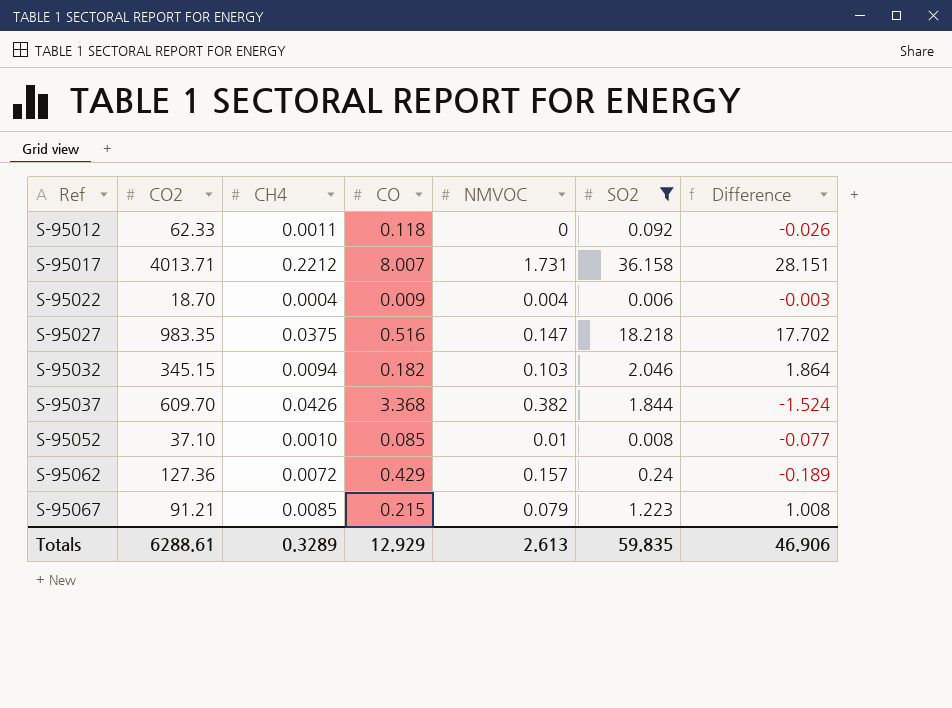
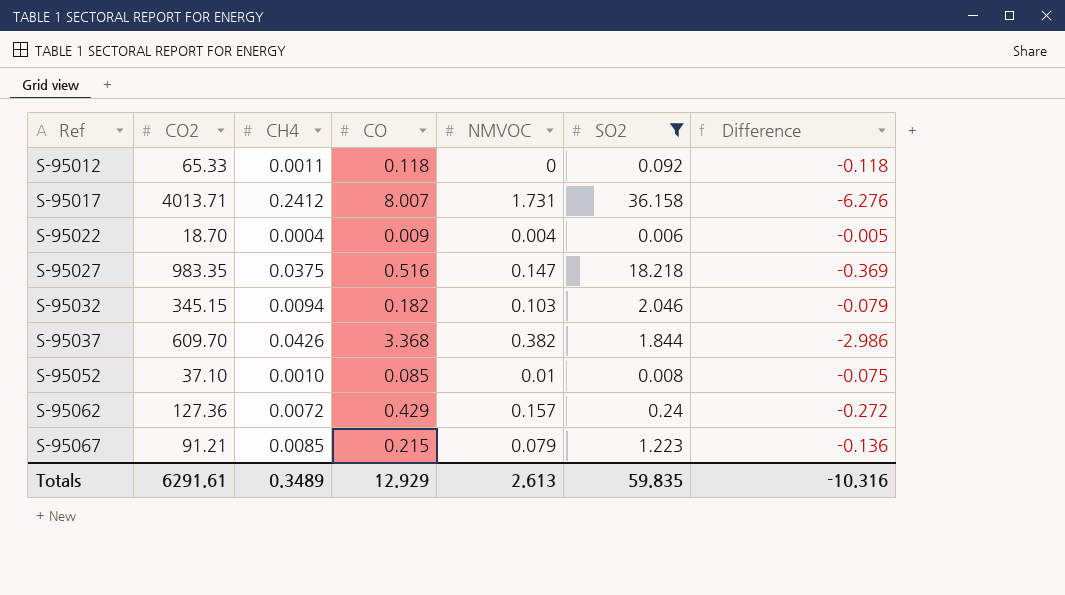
column Difference | formula: [SO2] - [CO] -> [NMVOC] - [CO]
S-95012 | CO2: 62.33 -> 65.33
S-95017 | CH4: 0.2212 -> 0.2412
Totals | CO2: 6288.61 -> 6291.61
Totals | CH4: 0.3289 -> 0.3489
Totals | Difference: 46.906 -> -10.316

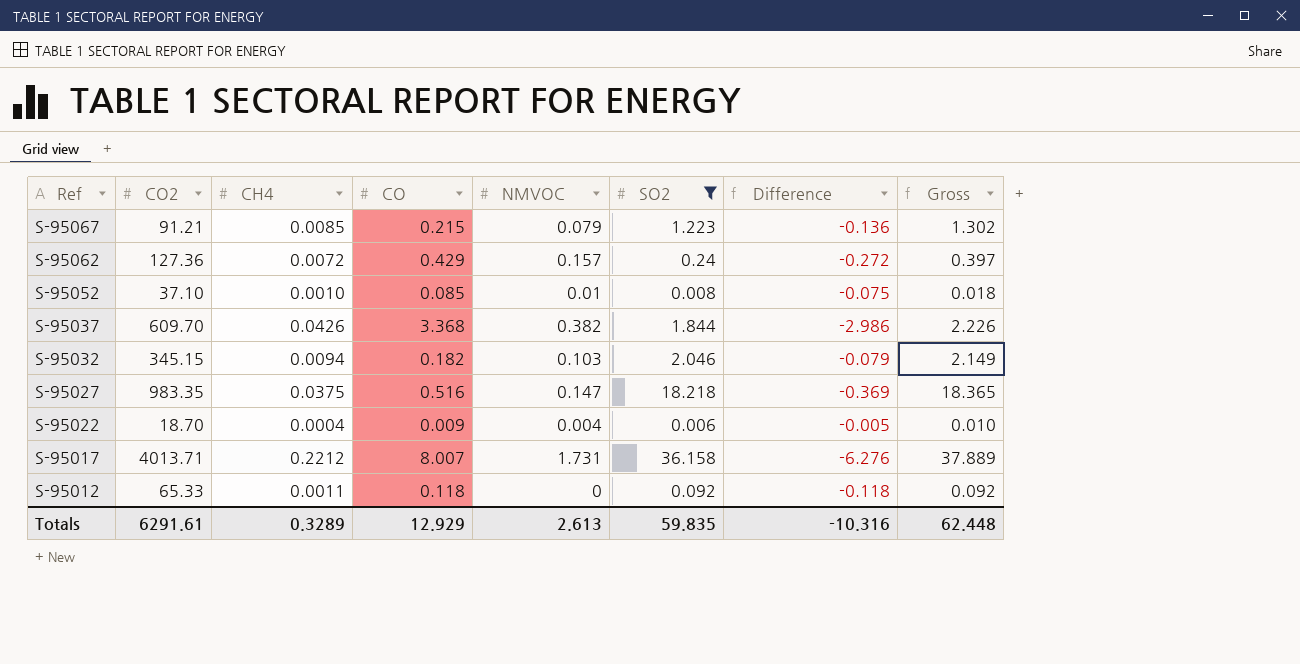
row order: Ref ascending -> Ref descending
column Gross | formula: none -> [NMVOC] + [SO2]
S-95017 | CH4: 0.2412 -> 0.2212
Totals | CH4: 0.3489 -> 0.3289

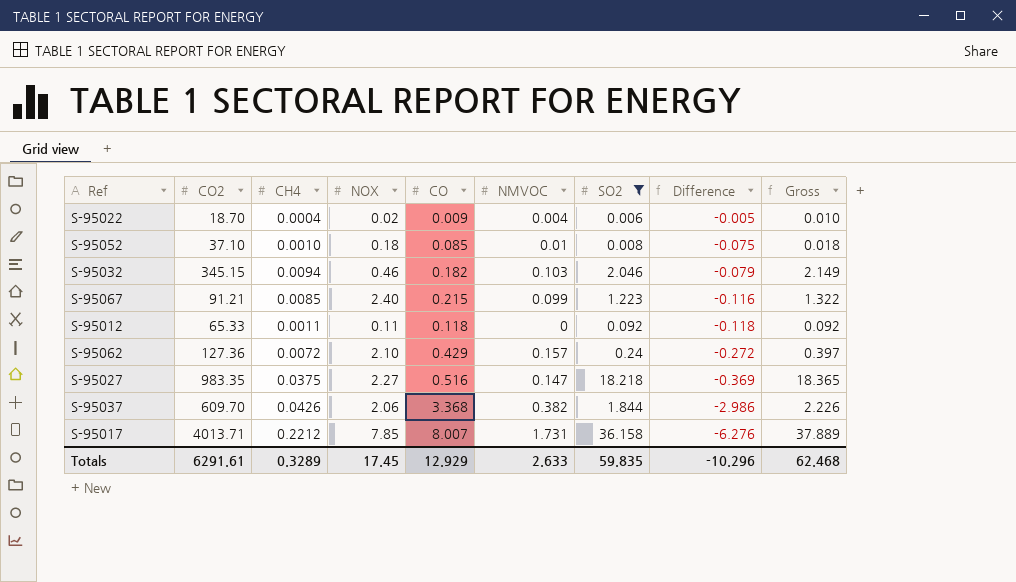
row order: Ref descending -> Difference descending
column NOX | position: none -> 4
S-95067 | NMVOC: 0.079 -> 0.099
S-95067 | Difference: -0.136 -> -0.116
S-95067 | Gross: 1.302 -> 1.322
Totals | NMVOC: 2.613 -> 2.633
Totals | Difference: -10.316 -> -10.296
Totals | Gross: 62.448 -> 62.468

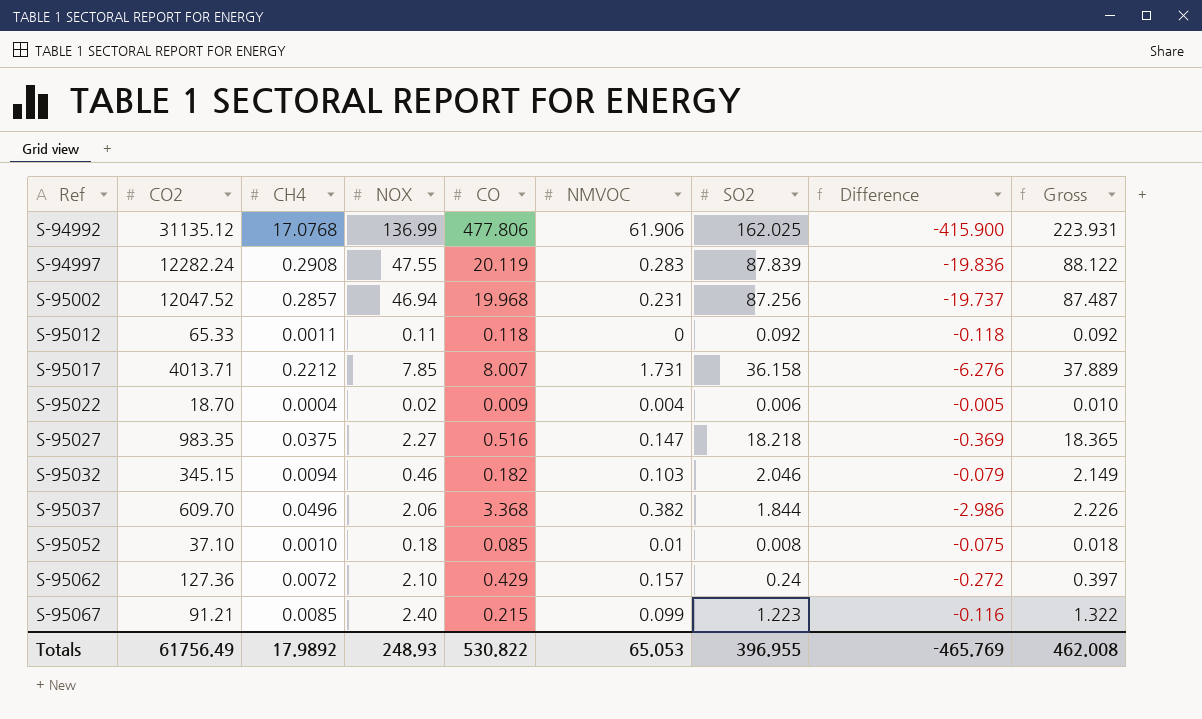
filter: SO2 <= 36.158 -> none
row order: Difference descending -> Ref ascending
S-95037 | CH4: 0.0426 -> 0.0496
Totals | CO2: 6291.61 -> 61756.49
Totals | CH4: 0.3289 -> 17.9892
Totals | NOX: 17.45 -> 248.93
Totals | CO: 12.929 -> 530.822
Totals | NMVOC: 2.633 -> 65.053
Totals | SO2: 59.835 -> 396.955
Totals | Difference: -10.296 -> -465.769
Totals | Gross: 62.468 -> 462.008

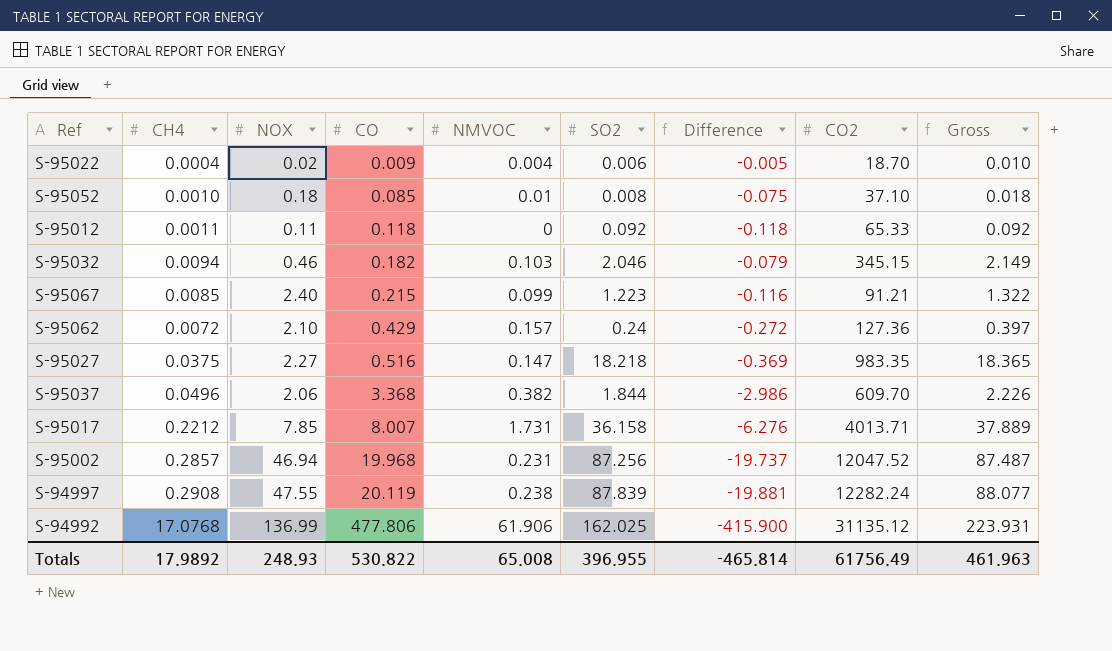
row order: Ref ascending -> CO ascending
column CO2 | position: 2 -> 8
S-94997 | NMVOC: 0.283 -> 0.238
S-94997 | Difference: -19.836 -> -19.881
S-94997 | Gross: 88.122 -> 88.077
Totals | NMVOC: 65.053 -> 65.008
Totals | Difference: -465.769 -> -465.814
Totals | Gross: 462.008 -> 461.963

